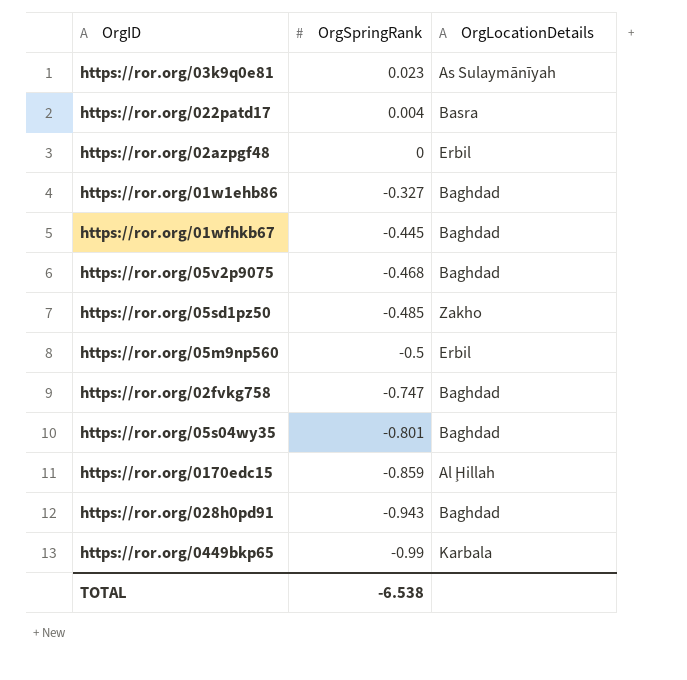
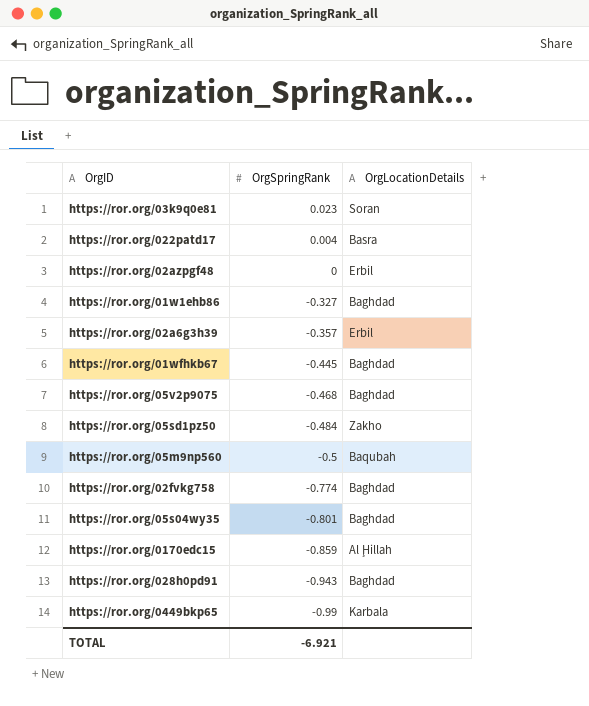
https://ror.org/03k9q0e81 | OrgLocationDetails: As Sulaymānīyah -> Soran
row https://ror.org/02a6g3h39: none -> -0.357 | Erbil
https://ror.org/05sd1pz50 | OrgSpringRank: -0.485 -> -0.484
https://ror.org/05m9np560 | OrgLocationDetails: Erbil -> Baqubah
https://ror.org/02fvkg758 | OrgSpringRank: -0.747 -> -0.774
TOTAL | OrgSpringRank: -6.538 -> -6.921

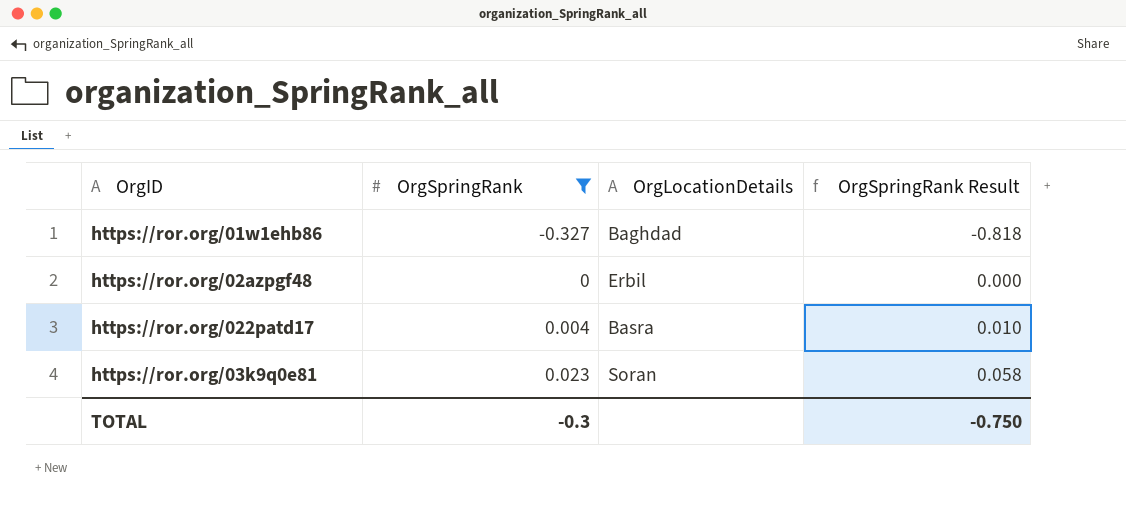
filter: none -> OrgSpringRank >= -0.327
row order: OrgSpringRank descending -> OrgSpringRank ascending
column OrgSpringRank Result | formula: none -> [OrgSpringRank] * 2.5
TOTAL | OrgSpringRank: -6.921 -> -0.3

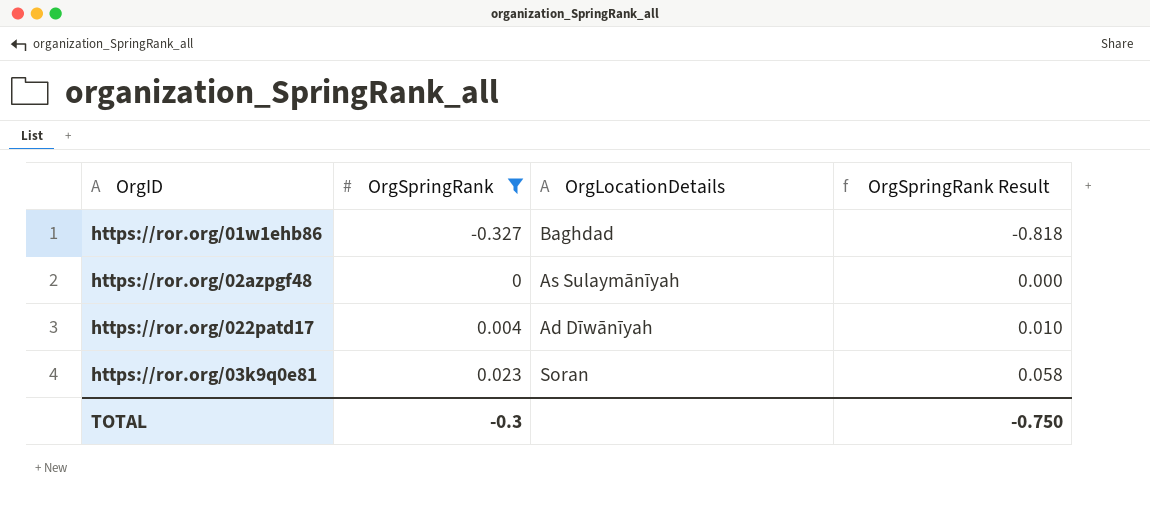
https://ror.org/02azpgf48 | OrgLocationDetails: Erbil -> As Sulaymānīyah
https://ror.org/022patd17 | OrgLocationDetails: Basra -> Ad Dīwānīyah

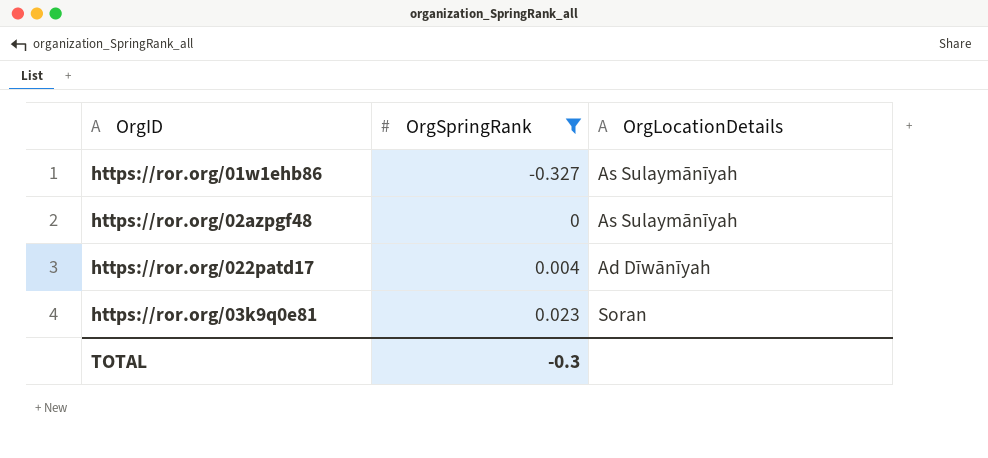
column OrgSpringRank Result | formula: [OrgSpringRank] * 2.5 -> none
https://ror.org/01w1ehb86 | OrgLocationDetails: Baghdad -> As Sulaymānīyah

